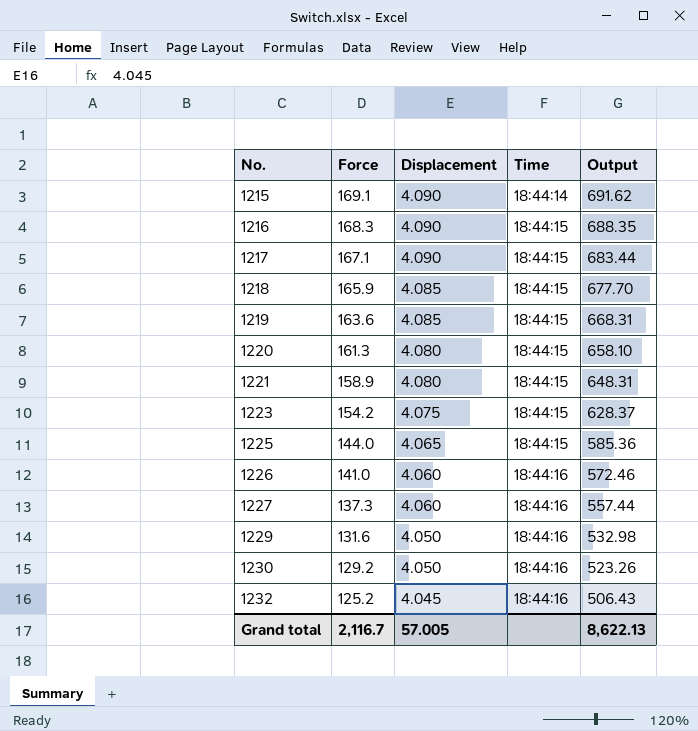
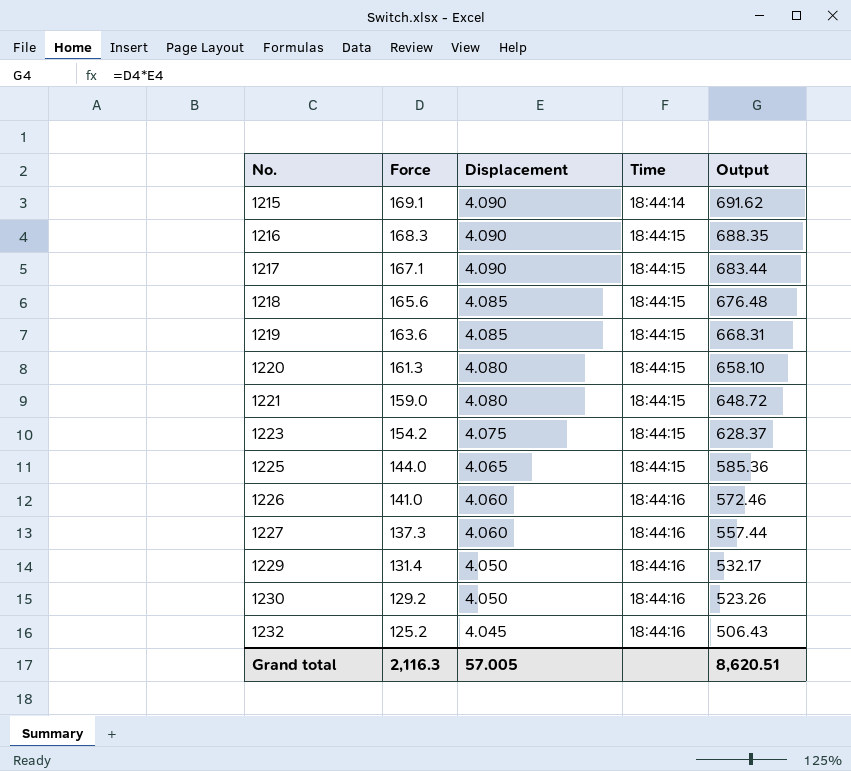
1218 | Force: 165.9 -> 165.6
1218 | Output: 677.70 -> 676.48
1221 | Force: 158.9 -> 159.0
1221 | Output: 648.31 -> 648.72
1229 | Force: 131.6 -> 131.4
1229 | Output: 532.98 -> 532.17
Grand total | Force: 2,116.7 -> 2,116.3
Grand total | Output: 8,622.13 -> 8,620.51

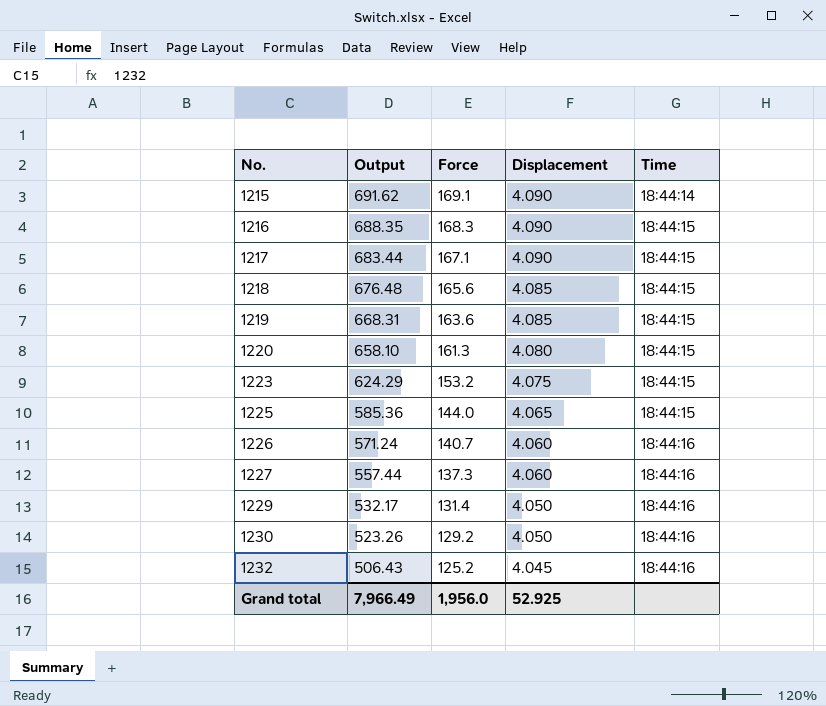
column Output | position: 5 -> 2
row 1221: 159.0 | 4.080 | 18:44:15 | 648.72 -> none
1223 | Output: 628.37 -> 624.29
1223 | Force: 154.2 -> 153.2
1226 | Output: 572.46 -> 571.24
1226 | Force: 141.0 -> 140.7
Grand total | Output: 8,620.51 -> 7,966.49
Grand total | Force: 2,116.3 -> 1,956.0
Grand total | Displacement: 57.005 -> 52.925

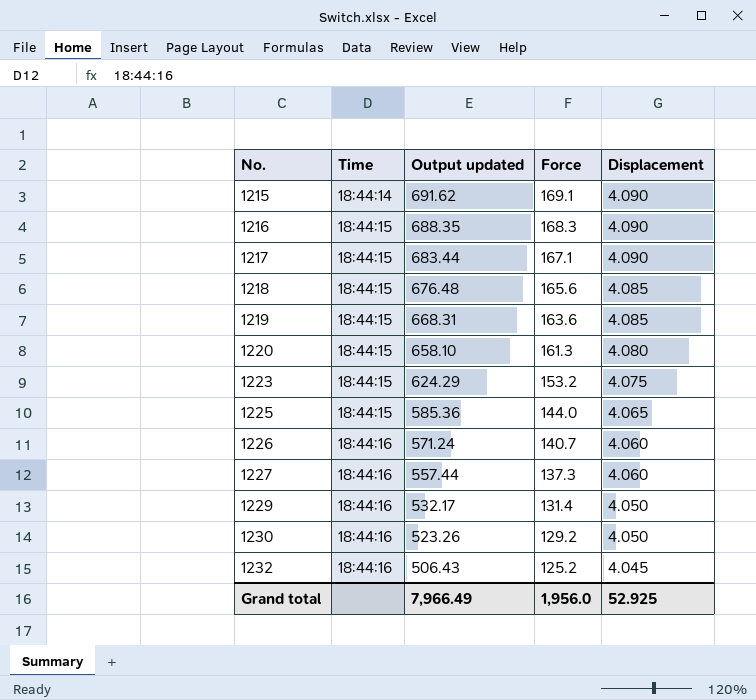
column Time | position: 5 -> 2
column name: Output -> Output updated

